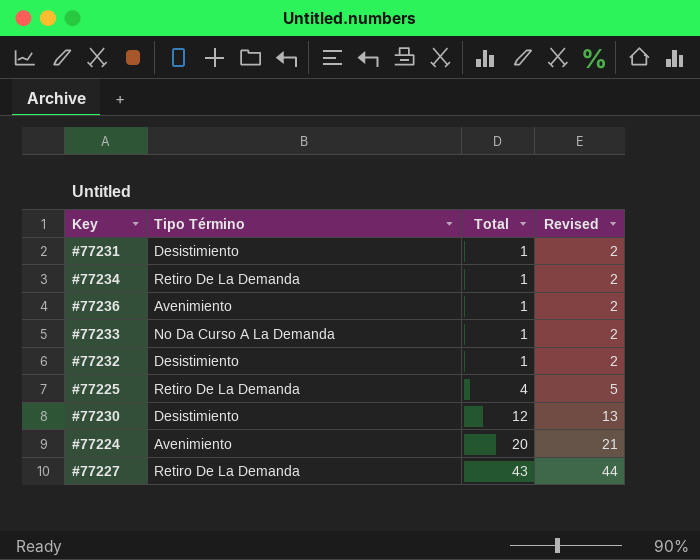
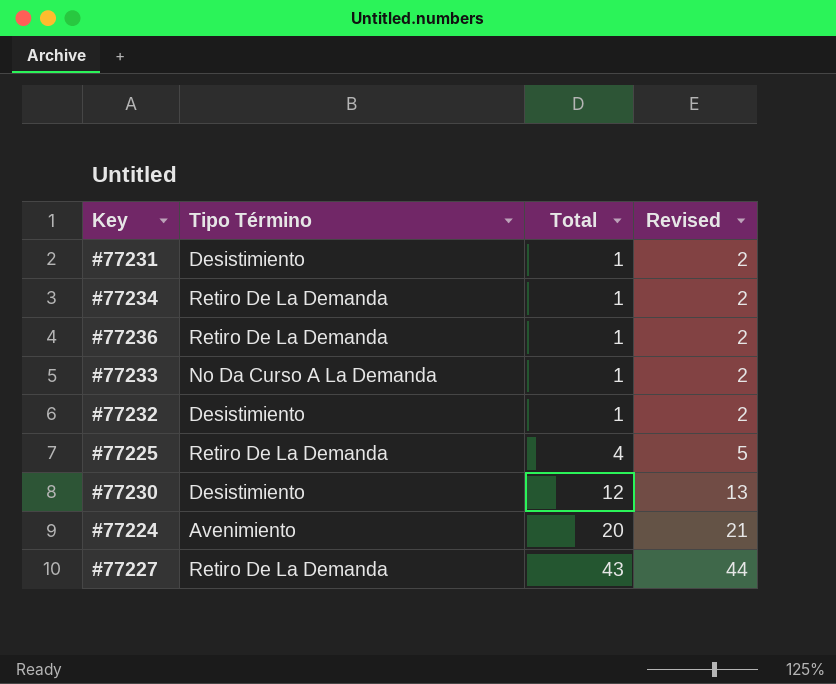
#77236 | Tipo Término: Avenimiento -> Retiro De La Demanda

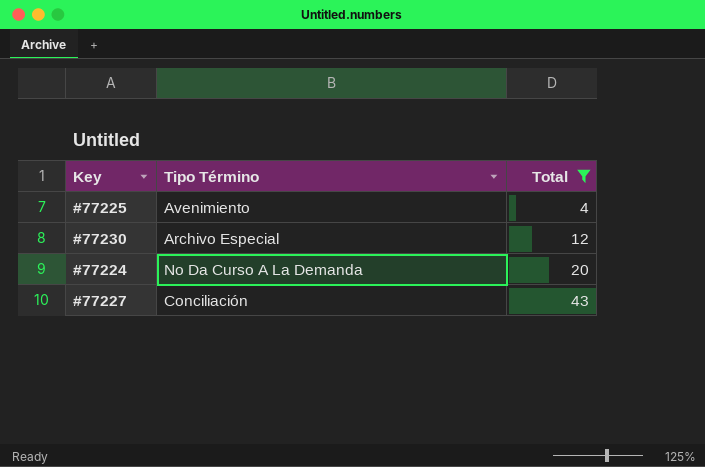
filter: none -> Total != 1
column Revised | formula: [Total] + 1 -> none
#77225 | Tipo Término: Retiro De La Demanda -> Avenimiento
#77230 | Tipo Término: Desistimiento -> Archivo Especial
#77224 | Tipo Término: Avenimiento -> No Da Curso A La Demanda
#77227 | Tipo Término: Retiro De La Demanda -> Conciliación

